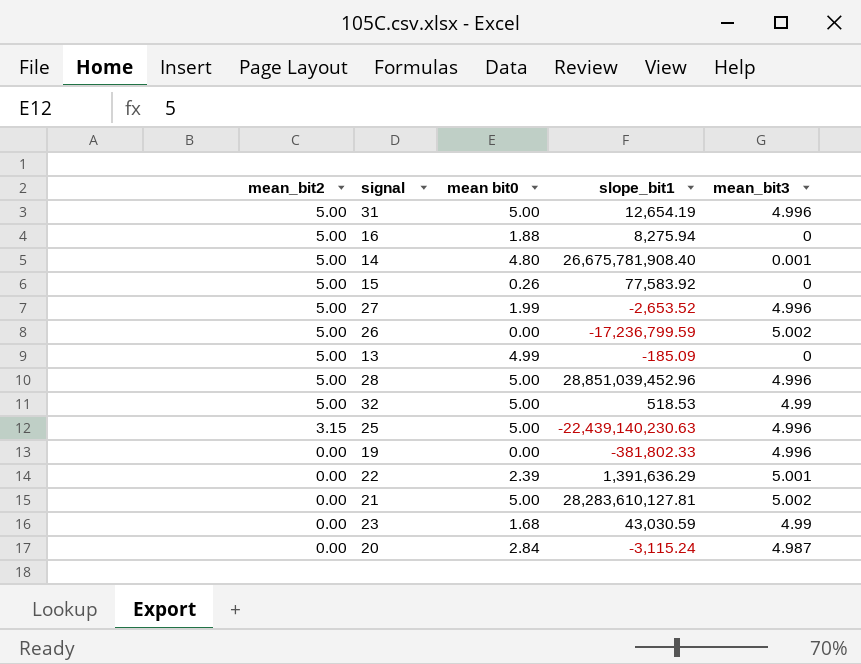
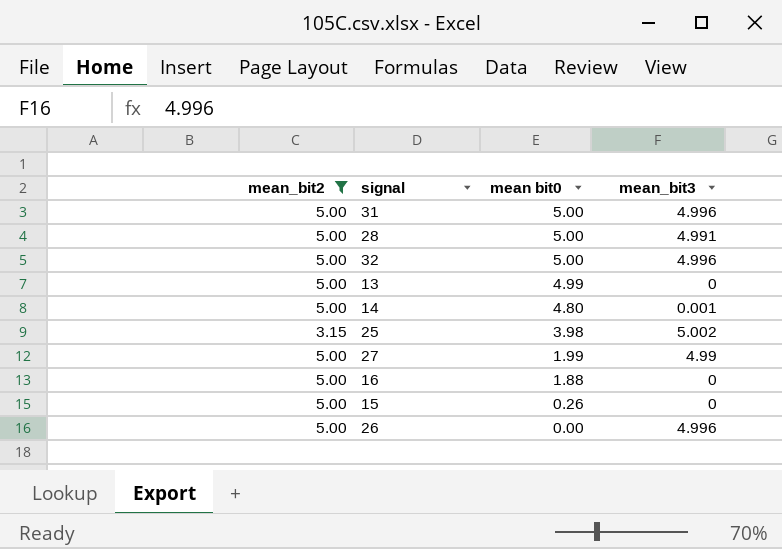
filter: none -> mean_bit2 != 0.00
row order: mean_bit2 descending -> mean bit0 descending
column slope_bit1 | position: 4 -> none
28 | mean_bit3: 4.996 -> 4.991
32 | mean_bit3: 4.99 -> 4.996
25 | mean bit0: 5.00 -> 3.98
25 | mean_bit3: 4.996 -> 5.002
27 | mean_bit3: 4.996 -> 4.99
26 | mean_bit3: 5.002 -> 4.996

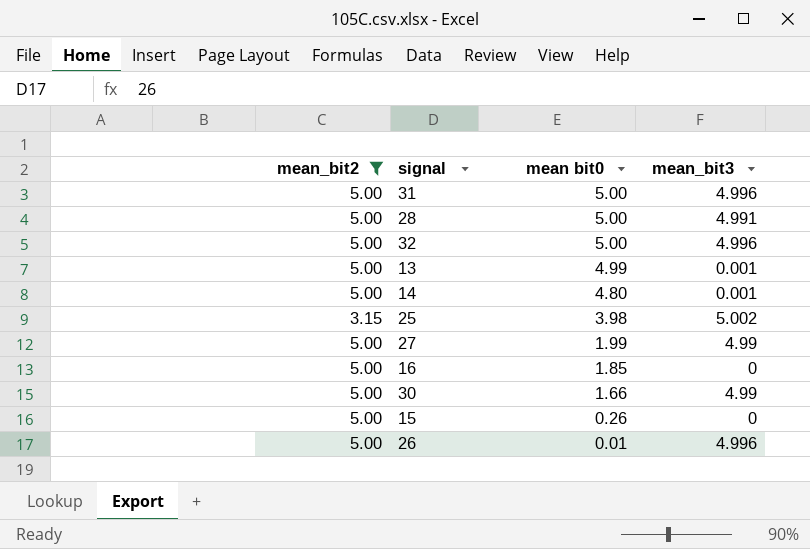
13 | mean_bit3: 0 -> 0.001
16 | mean bit0: 1.88 -> 1.85
row 30: none -> 5.00 | 1.66 | 4.99
26 | mean bit0: 0.00 -> 0.01

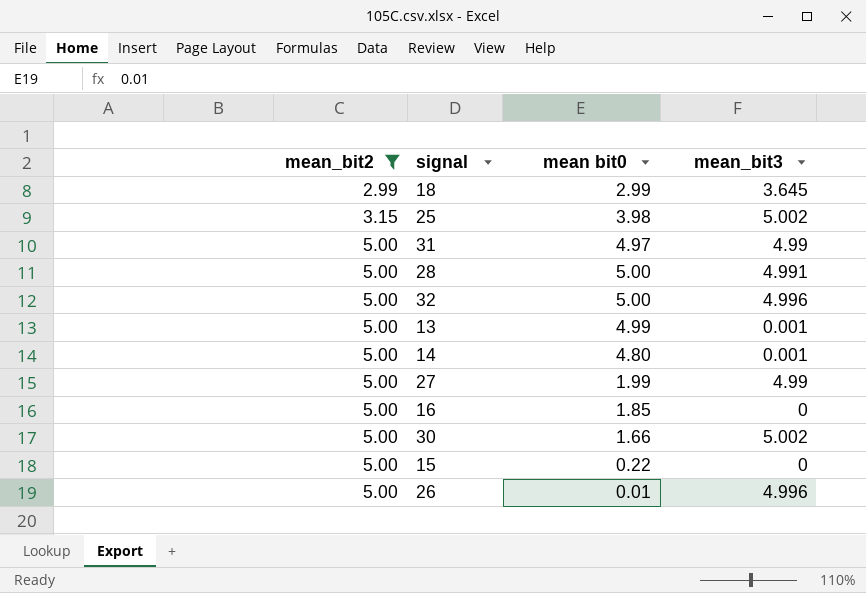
row order: mean bit0 descending -> mean_bit2 ascending
row 18: none -> 2.99 | 2.99 | 3.645
31 | mean bit0: 5.00 -> 4.97
31 | mean_bit3: 4.996 -> 4.99
30 | mean_bit3: 4.99 -> 5.002
15 | mean bit0: 0.26 -> 0.22

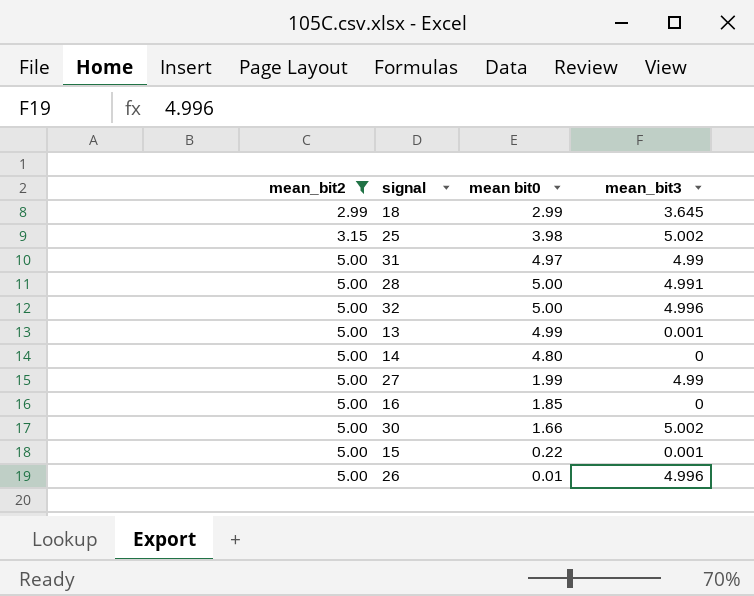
14 | mean_bit3: 0.001 -> 0
15 | mean_bit3: 0 -> 0.001

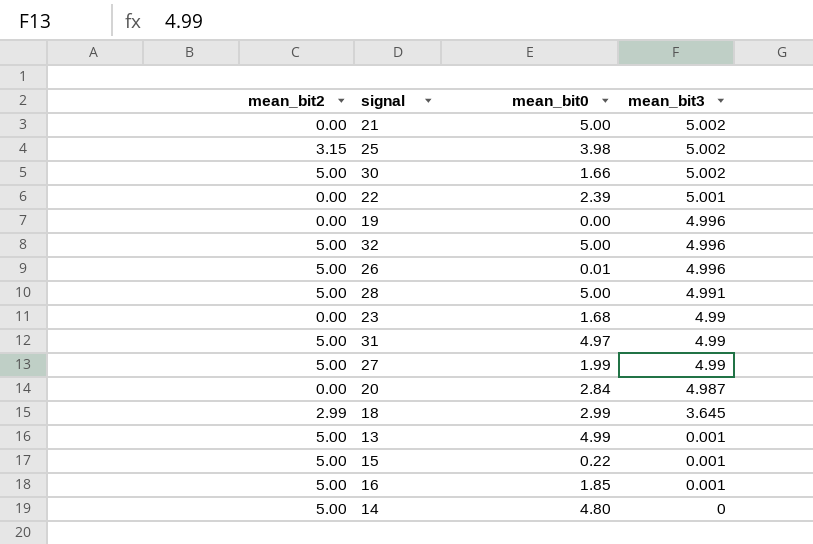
filter: mean_bit2 != 0.00 -> none
row order: mean_bit2 ascending -> mean_bit3 descending
column name: mean bit0 -> mean_bit0
16 | mean_bit3: 0 -> 0.001

